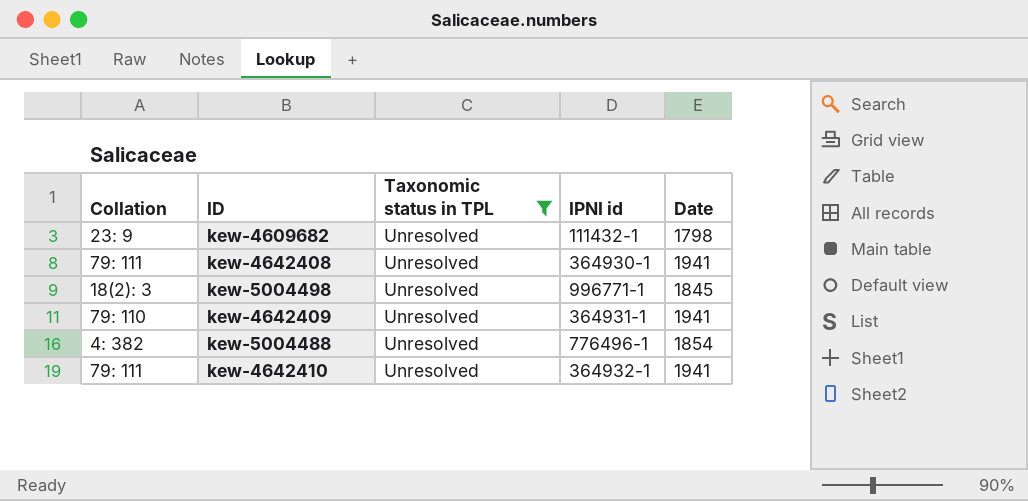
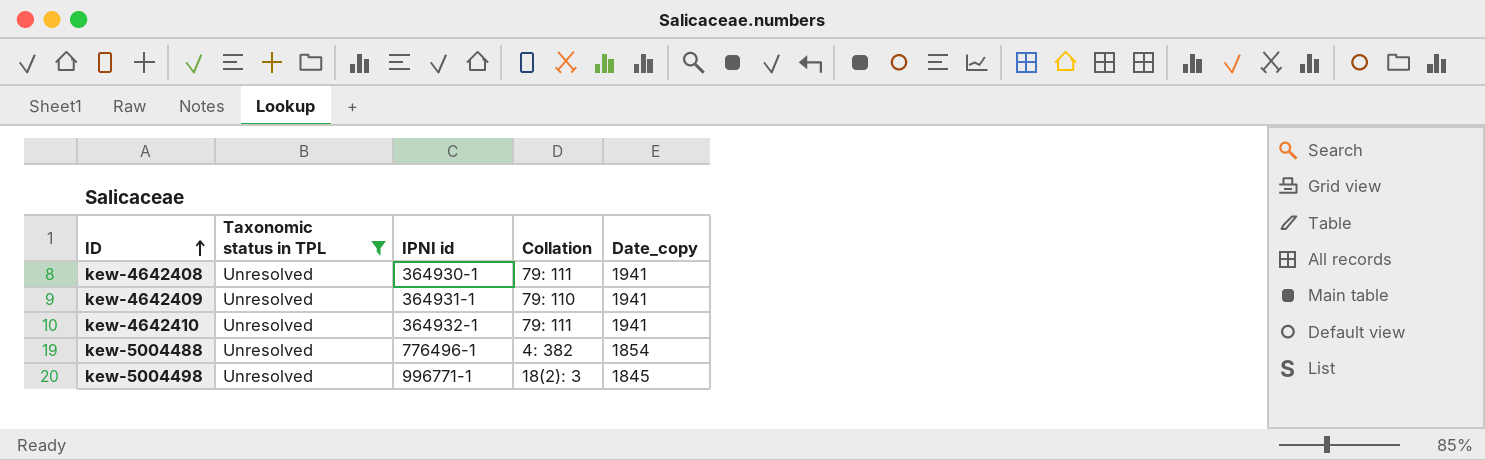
row order: none -> ID ascending
column Collation | position: 1 -> 4
column name: Date -> Date_copy
row kew-4609682: 23: 9 | Unresolved | 111432-1 | 1798 -> none

